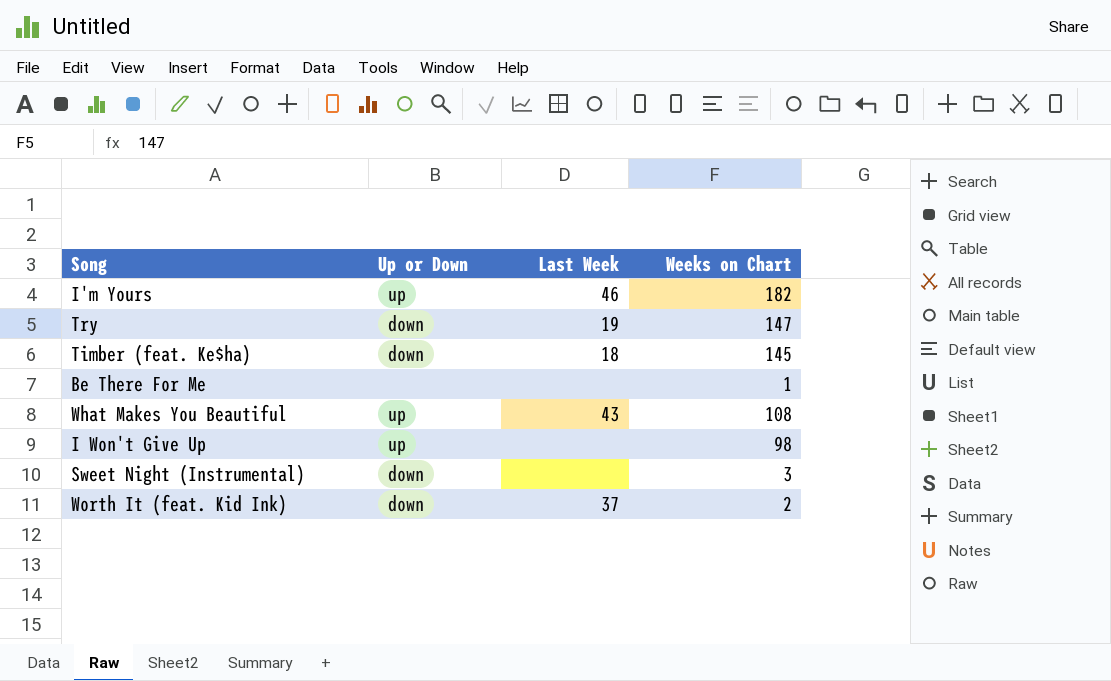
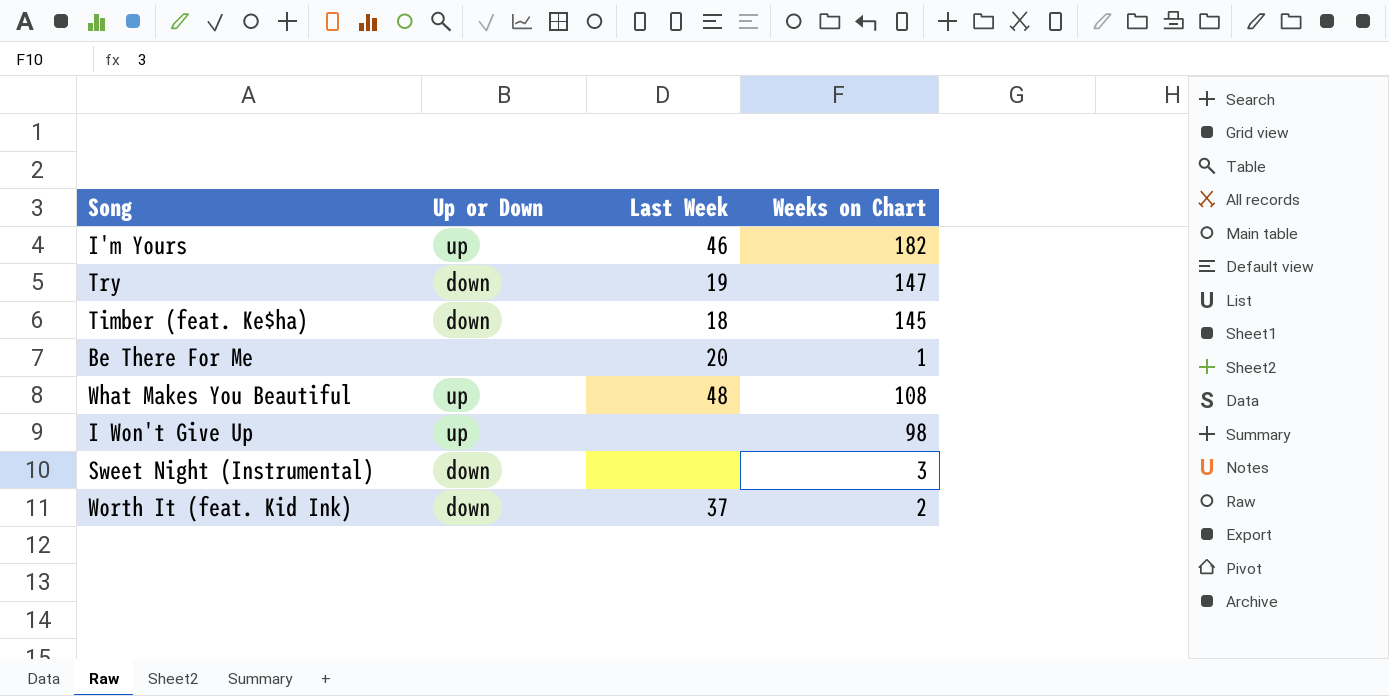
Be There For Me | Last Week: none -> 20
What Makes You Beautiful | Last Week: 43 -> 48

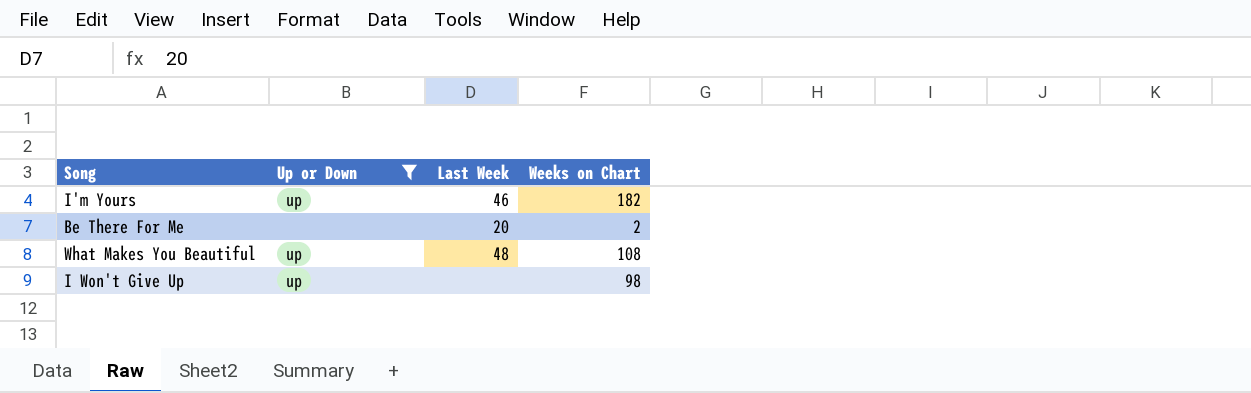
filter: none -> Up or Down != down
Be There For Me | Weeks on Chart: 1 -> 2

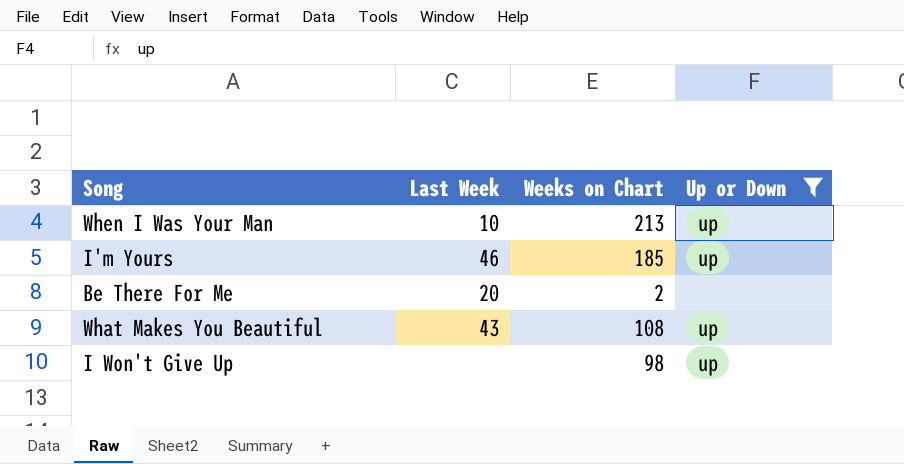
column Up or Down | position: 2 -> 4
row When I Was Your Man: none -> 10 | 213 | up
I'm Yours | Weeks on Chart: 182 -> 185
What Makes You Beautiful | Last Week: 48 -> 43

